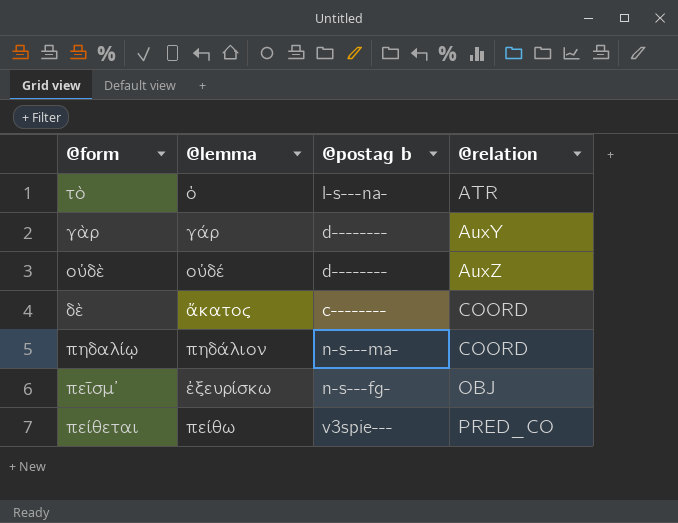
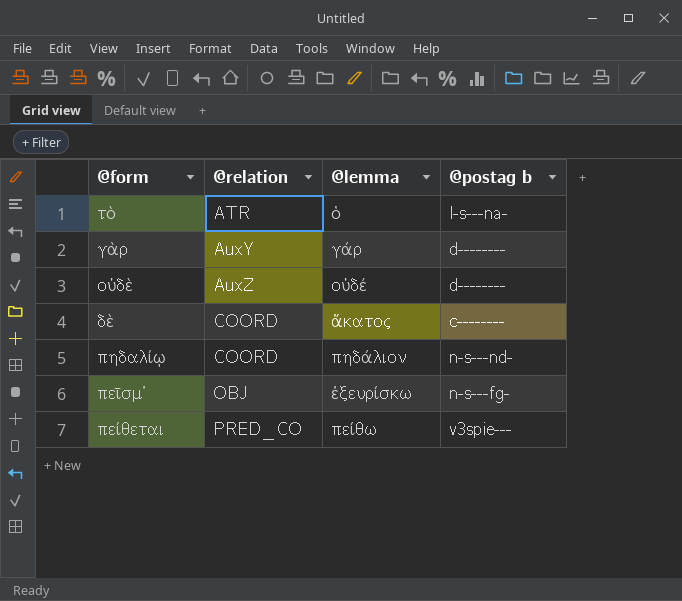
column @relation | position: 4 -> 2
πηδαλίῳ | @postag b: n-s---ma- -> n-s---nd-

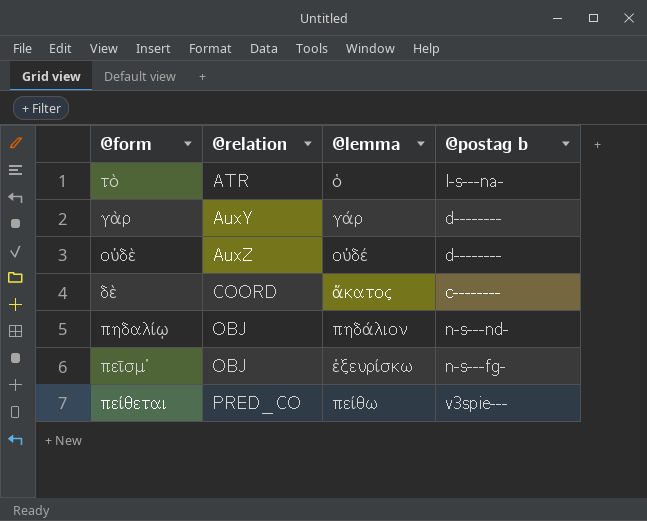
πηδαλίῳ | @relation: COORD -> OBJ

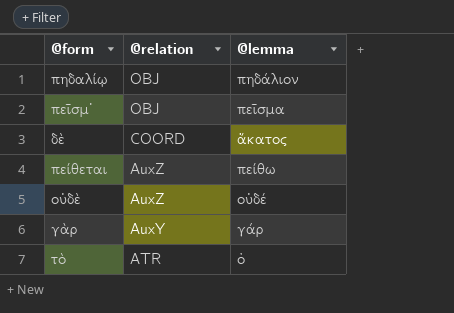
row order: @relation ascending -> @relation descending
column @postag b | position: 4 -> none
πεῖσμ᾽ | @lemma: ἐξευρίσκω -> πεῖσμα
πείθεται | @relation: PRED_CO -> AuxZ

